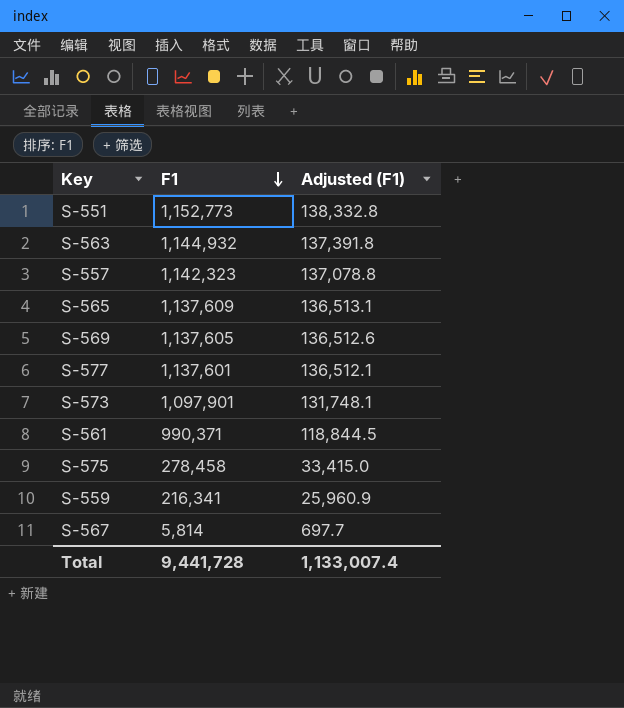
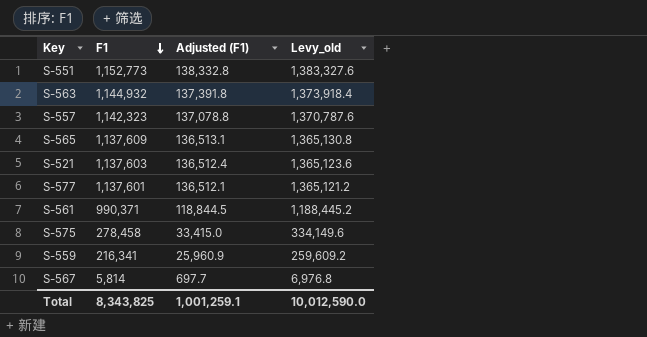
column Levy_old | formula: none -> [F1] * 1.2
row S-569: 1,137,605 | 136,512.6 -> none
row S-573: 1,097,901 | 131,748.1 -> none
row S-521: none -> 1,137,603 | 136,512.4 | 1,365,123.6
Total | F1: 9,441,728 -> 8,343,825
Total | Adjusted (F1): 1,133,007.4 -> 1,001,259.1

